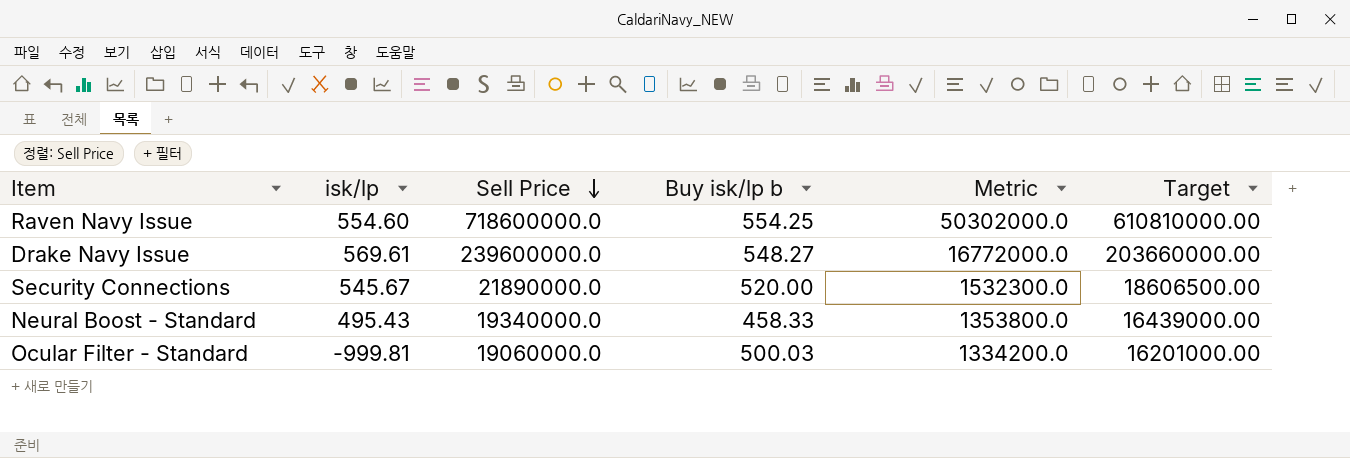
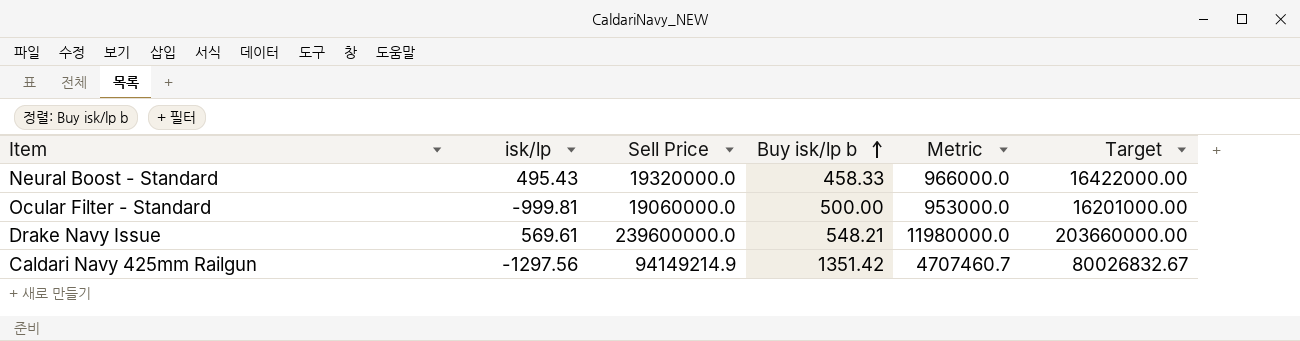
row order: Sell Price descending -> Buy isk/lp b ascending
column Metric | formula: [Sell Price] * 0.07 -> [Sell Price] * 0.05
row Raven Navy Issue: 554.60 | 718600000.0 | 554.25 | 50302000.0 | 610810000.00 -> none
row Security Connections: 545.67 | 21890000.0 | 520.00 | 1532300.0 | 18606500.00 -> none
Neural Boost - Standard | Sell Price: 19340000.0 -> 19320000.0
Neural Boost - Standard | Target: 16439000.00 -> 16422000.00
Ocular Filter - Standard | Buy isk/lp b: 500.03 -> 500.00
Drake Navy Issue | Buy isk/lp b: 548.27 -> 548.21
row Caldari Navy 425mm Railgun: none -> -1297.56 | 94149214.9 | 1351.42 | 4707460.7 | 80026832.67

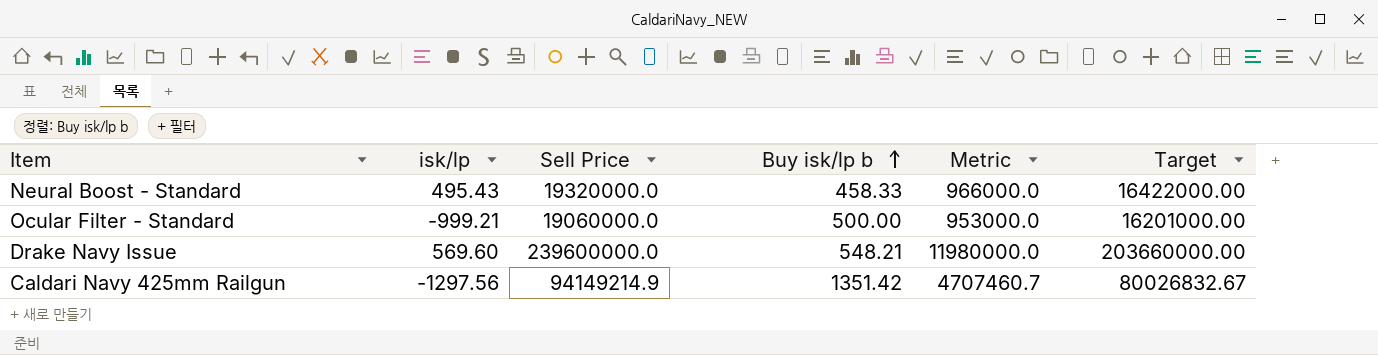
Ocular Filter - Standard | isk/lp: -999.81 -> -999.21
Drake Navy Issue | isk/lp: 569.61 -> 569.60

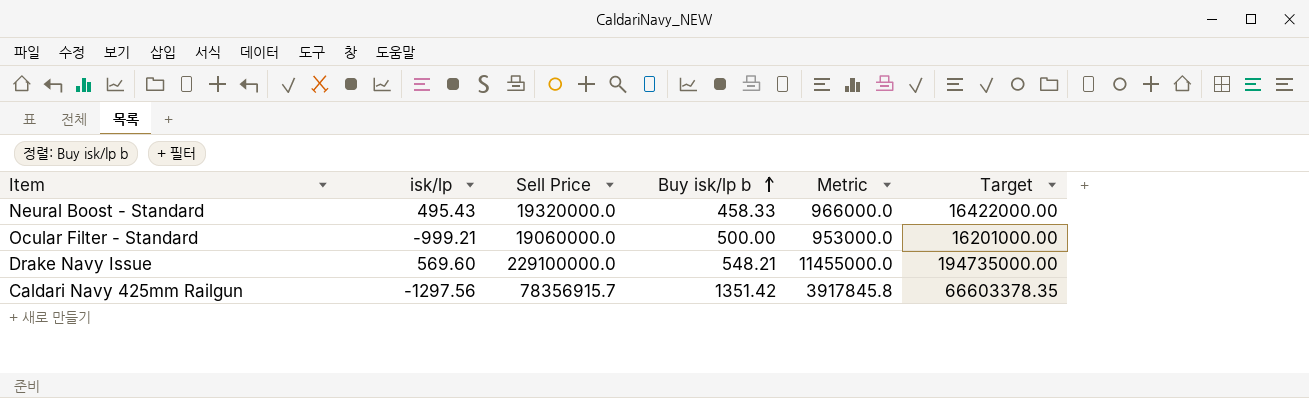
Drake Navy Issue | Sell Price: 239600000.0 -> 229100000.0
Drake Navy Issue | Metric: 11980000.0 -> 11455000.0
Drake Navy Issue | Target: 203660000.00 -> 194735000.00
Caldari Navy 425mm Railgun | Sell Price: 94149214.9 -> 78356915.7
Caldari Navy 425mm Railgun | Metric: 4707460.7 -> 3917845.8
Caldari Navy 425mm Railgun | Target: 80026832.67 -> 66603378.35

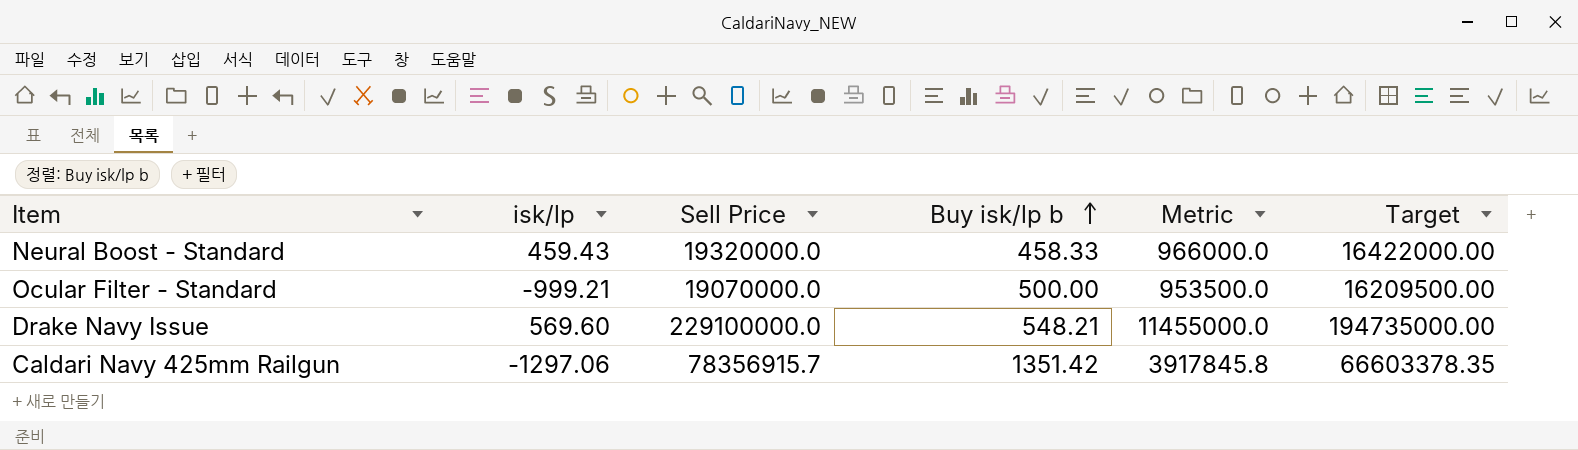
Neural Boost - Standard | isk/lp: 495.43 -> 459.43
Ocular Filter - Standard | Sell Price: 19060000.0 -> 19070000.0
Ocular Filter - Standard | Metric: 953000.0 -> 953500.0
Ocular Filter - Standard | Target: 16201000.00 -> 16209500.00
Caldari Navy 425mm Railgun | isk/lp: -1297.56 -> -1297.06

